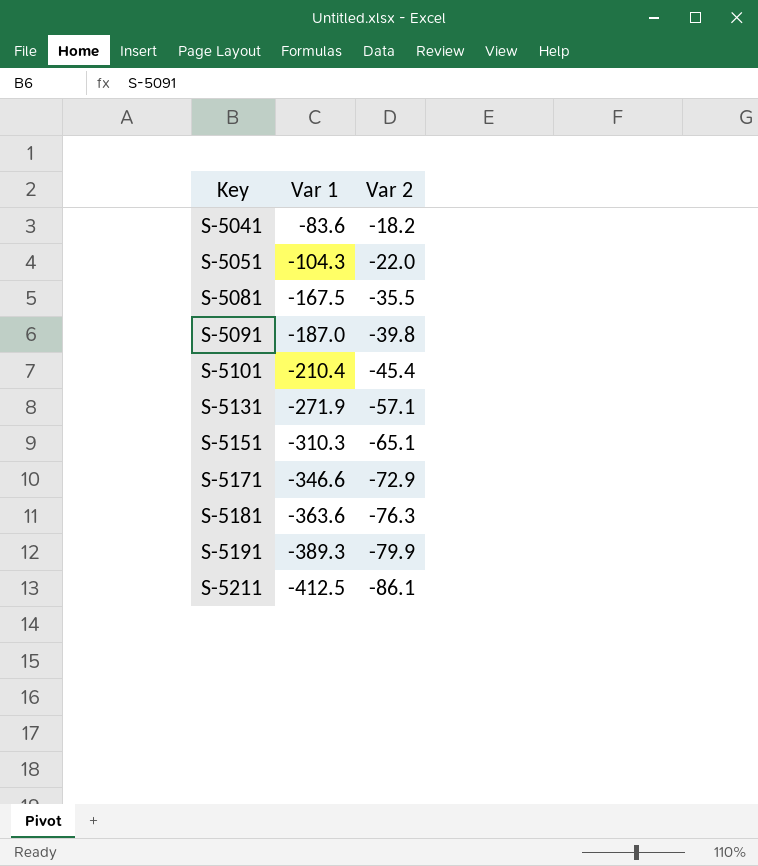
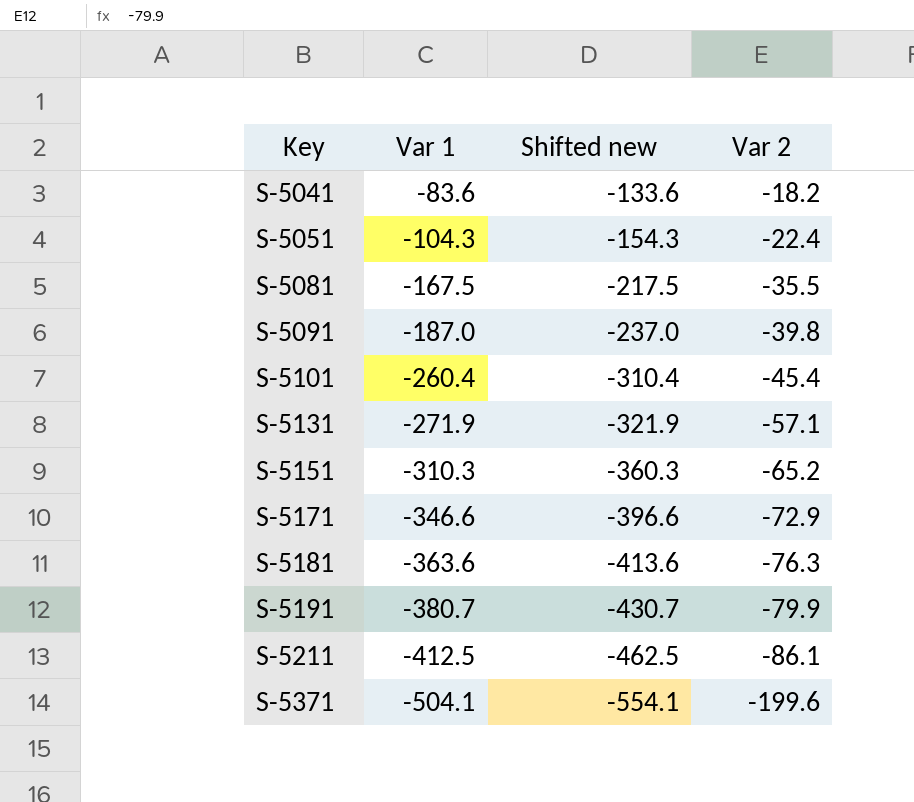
column Shifted new | formula: none -> [Var 1] - 50
S-5051 | Var 2: -22.0 -> -22.4
S-5101 | Var 1: -210.4 -> -260.4
S-5151 | Var 2: -65.1 -> -65.2
S-5191 | Var 1: -389.3 -> -380.7
row S-5371: none -> -504.1 | -554.1 | -199.6

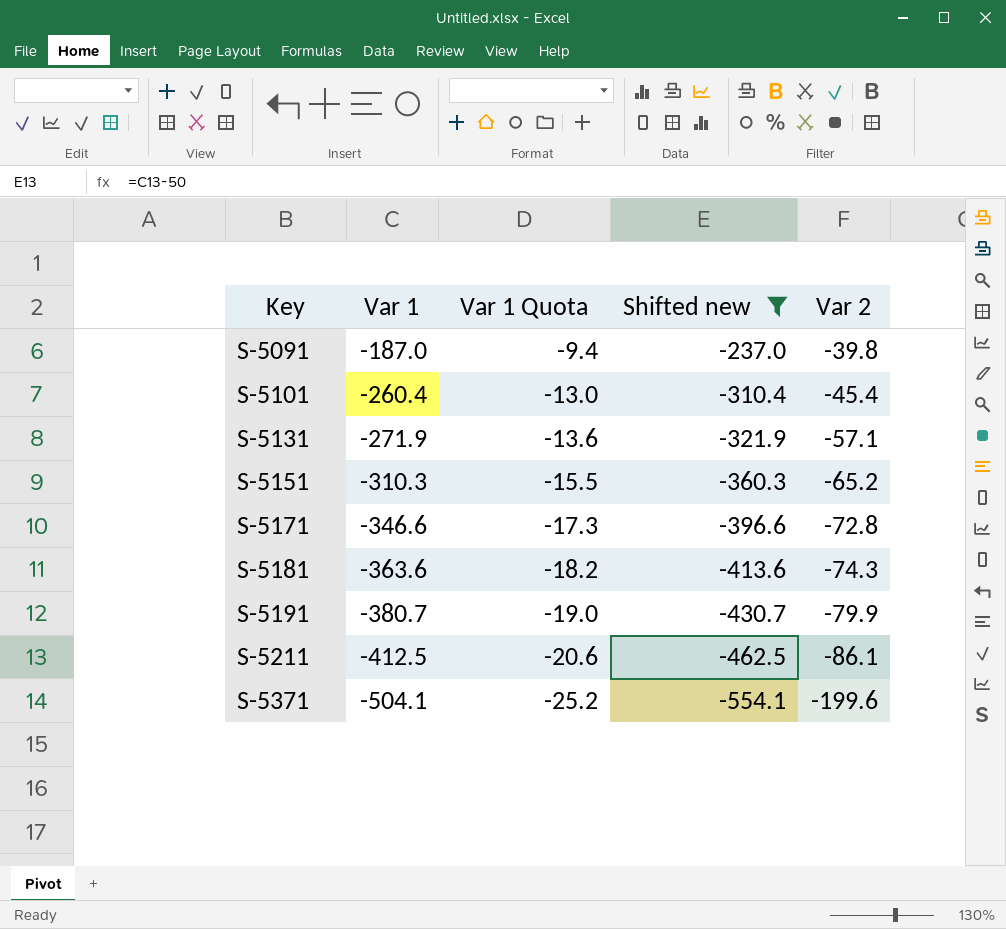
filter: none -> Shifted new <= -237.0
column Var 1 Quota | formula: none -> [Var 1] * 0.05
S-5171 | Var 2: -72.9 -> -72.8
S-5181 | Var 2: -76.3 -> -74.3

